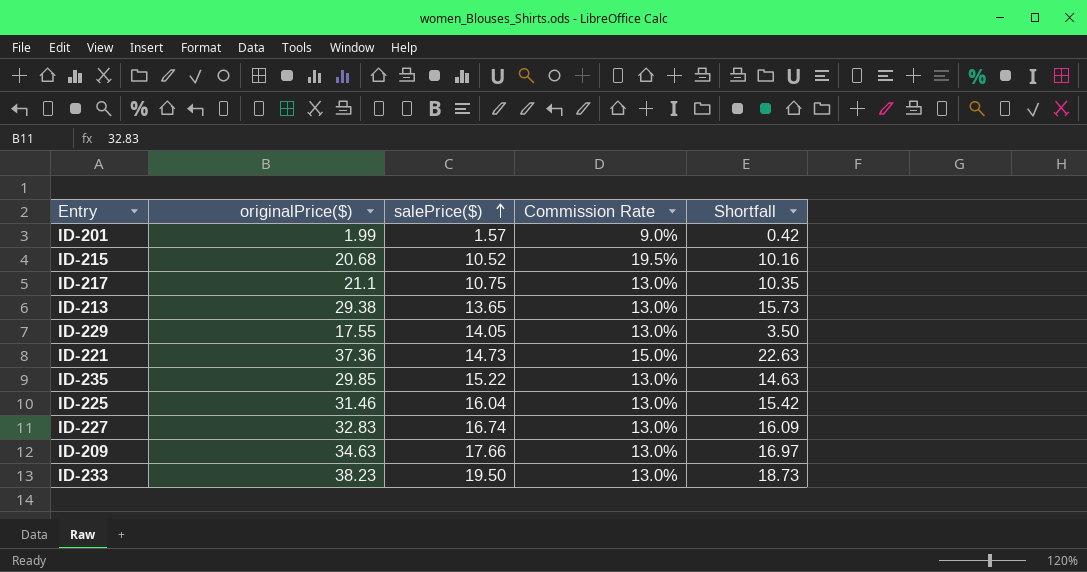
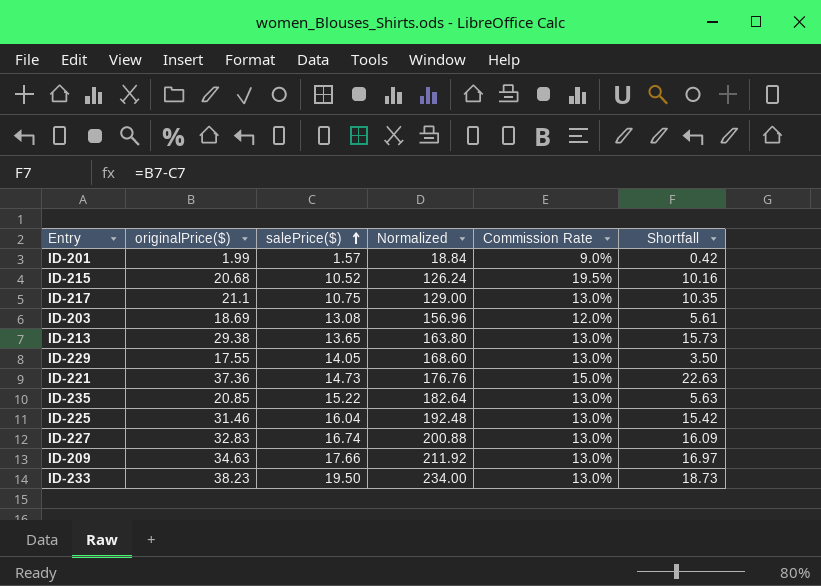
column Normalized | formula: none -> [salePrice($)] * 12
row ID-203: none -> 18.69 | 13.08 | 156.96 | 12.0% | 5.61
ID-235 | originalPrice($): 29.85 -> 20.85
ID-235 | Shortfall: 14.63 -> 5.63

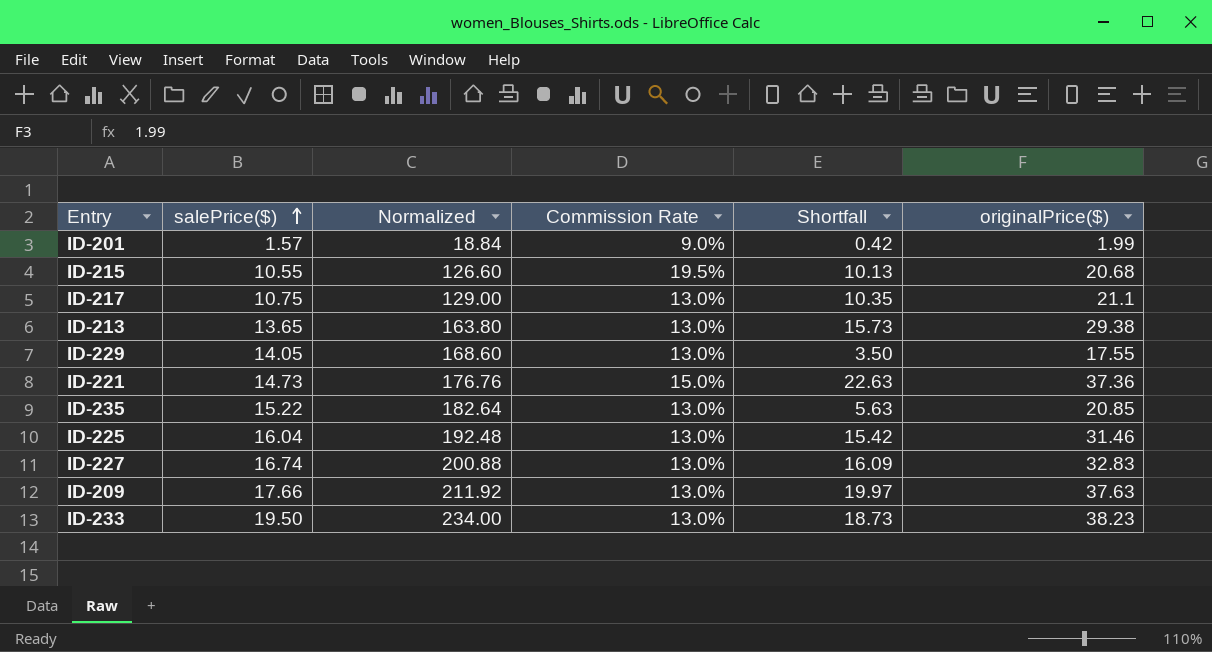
column originalPrice($) | position: 2 -> 6
row ID-203: 18.69 | 13.08 | 156.96 | 12.0% | 5.61 -> none
ID-215 | salePrice($): 10.52 -> 10.55
ID-215 | Normalized: 126.24 -> 126.60
ID-215 | Shortfall: 10.16 -> 10.13
ID-209 | Shortfall: 16.97 -> 19.97
ID-209 | originalPrice($): 34.63 -> 37.63

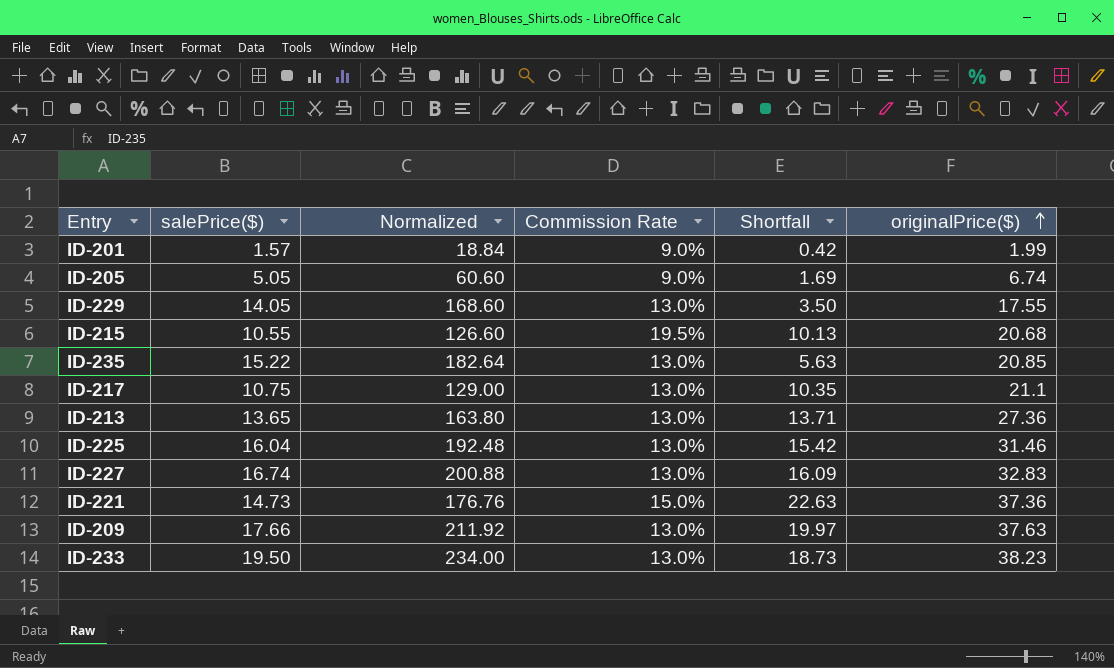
row order: salePrice($) ascending -> originalPrice($) ascending
row ID-205: none -> 5.05 | 60.60 | 9.0% | 1.69 | 6.74
ID-213 | Shortfall: 15.73 -> 13.71
ID-213 | originalPrice($): 29.38 -> 27.36

